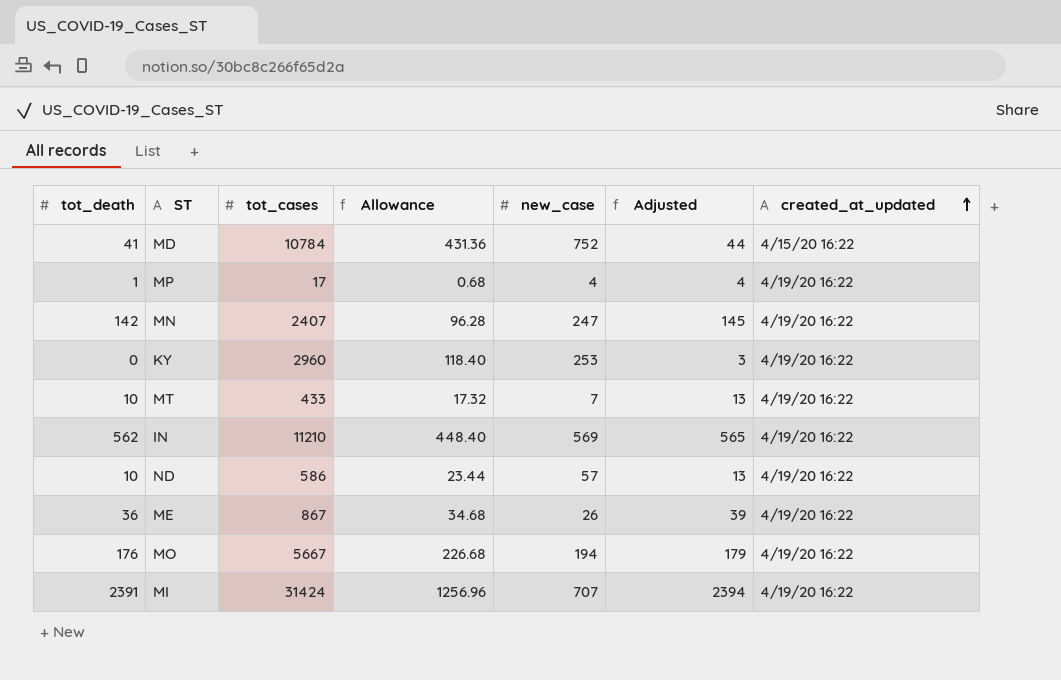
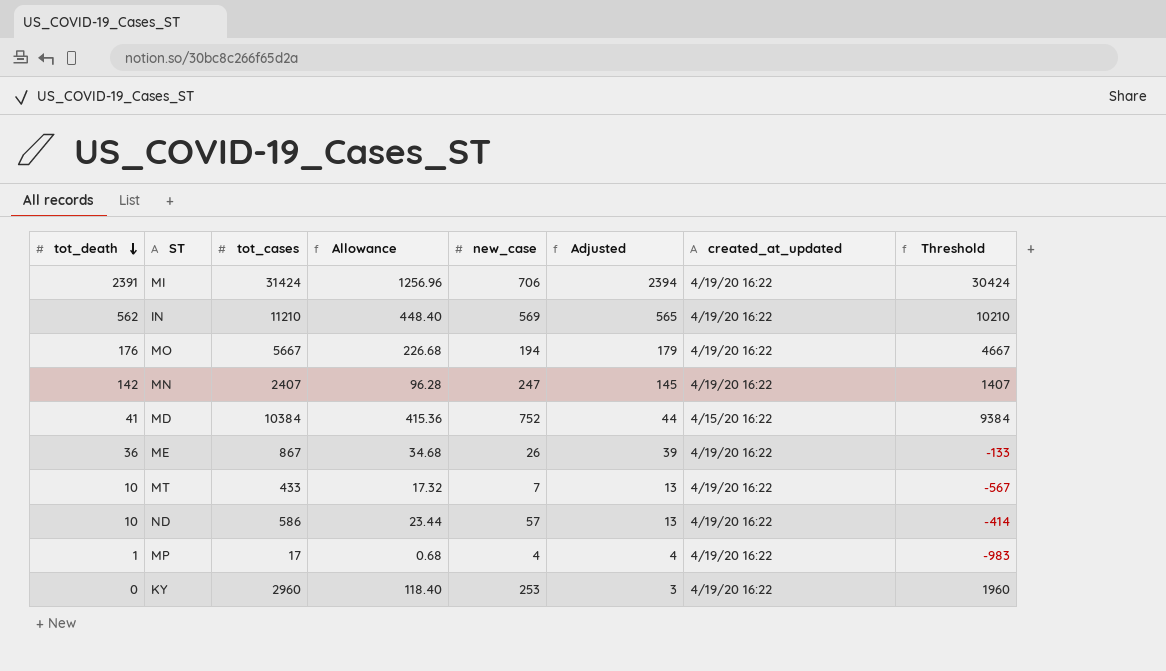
row order: created_at_updated ascending -> tot_death descending
column Threshold | formula: none -> [tot_cases] - 1000
MI | new_case: 707 -> 706
MD | tot_cases: 10784 -> 10384
MD | Allowance: 431.36 -> 415.36

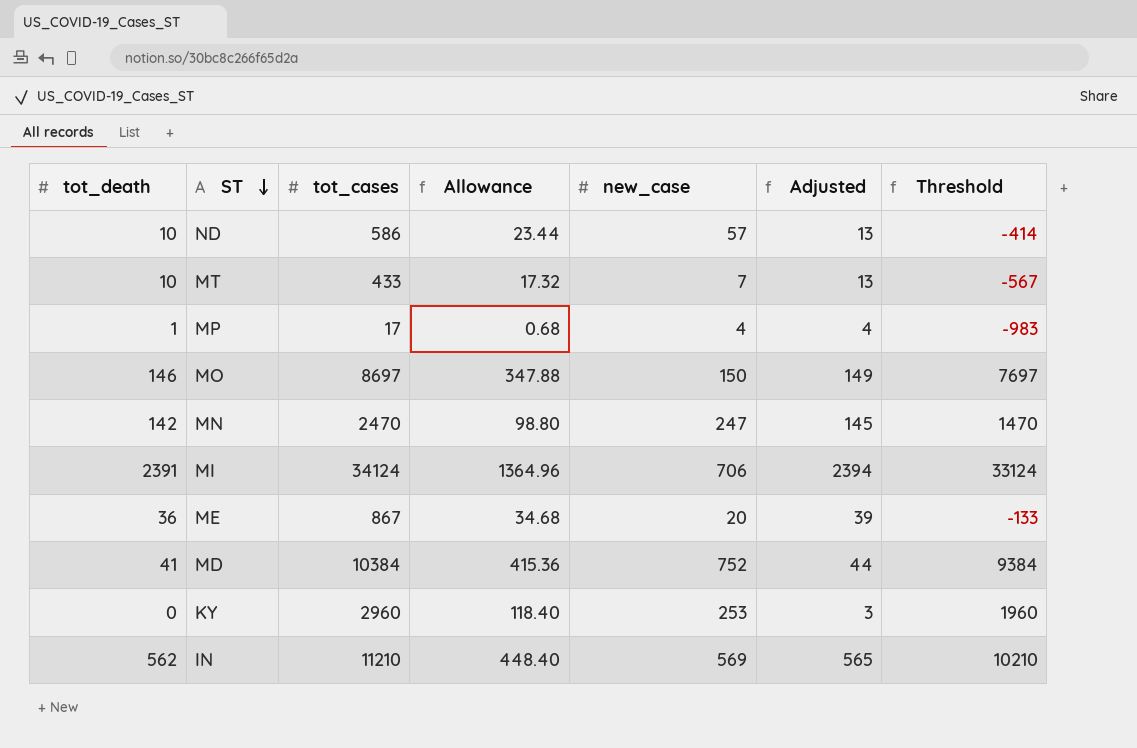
row order: tot_death descending -> ST descending
column created_at_updated | position: 7 -> none
MO | tot_death: 176 -> 146
MO | tot_cases: 5667 -> 8697
MO | Allowance: 226.68 -> 347.88
MO | new_case: 194 -> 150
MO | Adjusted: 179 -> 149
MO | Threshold: 4667 -> 7697
MN | tot_cases: 2407 -> 2470
MN | Allowance: 96.28 -> 98.80
MN | Threshold: 1407 -> 1470
MI | tot_cases: 31424 -> 34124
MI | Allowance: 1256.96 -> 1364.96
MI | Threshold: 30424 -> 33124
ME | new_case: 26 -> 20

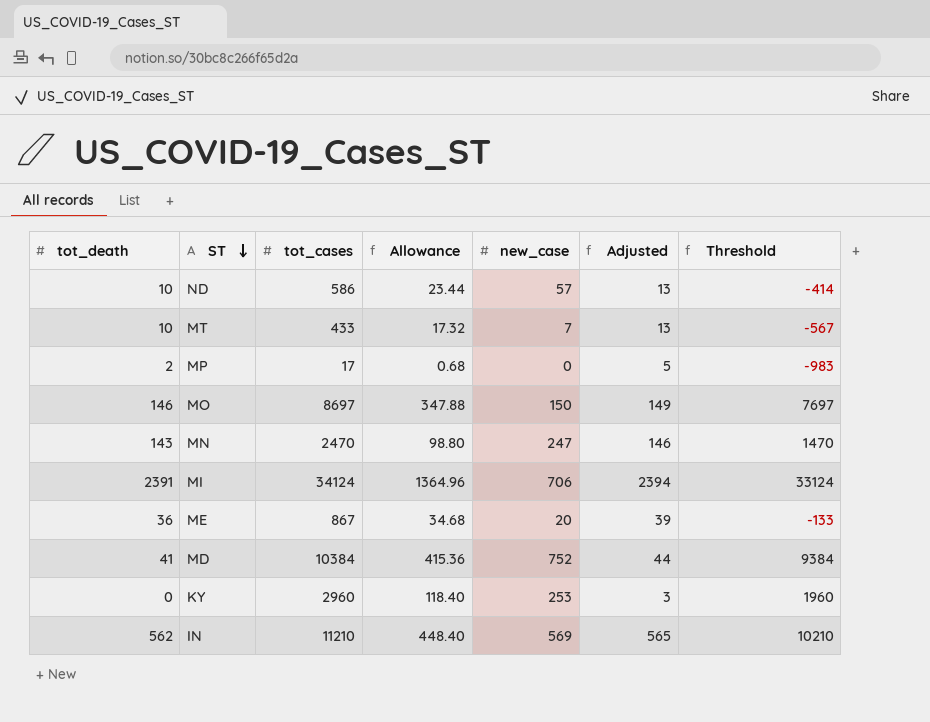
MP | tot_death: 1 -> 2
MP | new_case: 4 -> 0
MP | Adjusted: 4 -> 5
MN | tot_death: 142 -> 143
MN | Adjusted: 145 -> 146

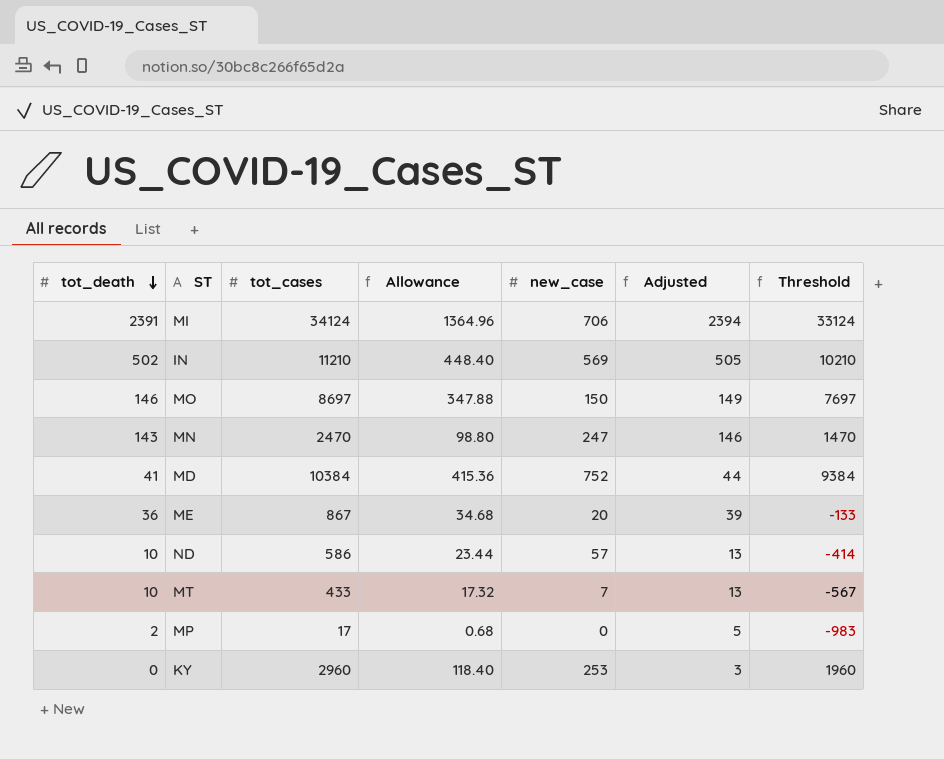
row order: ST descending -> tot_death descending
IN | tot_death: 562 -> 502
IN | Adjusted: 565 -> 505

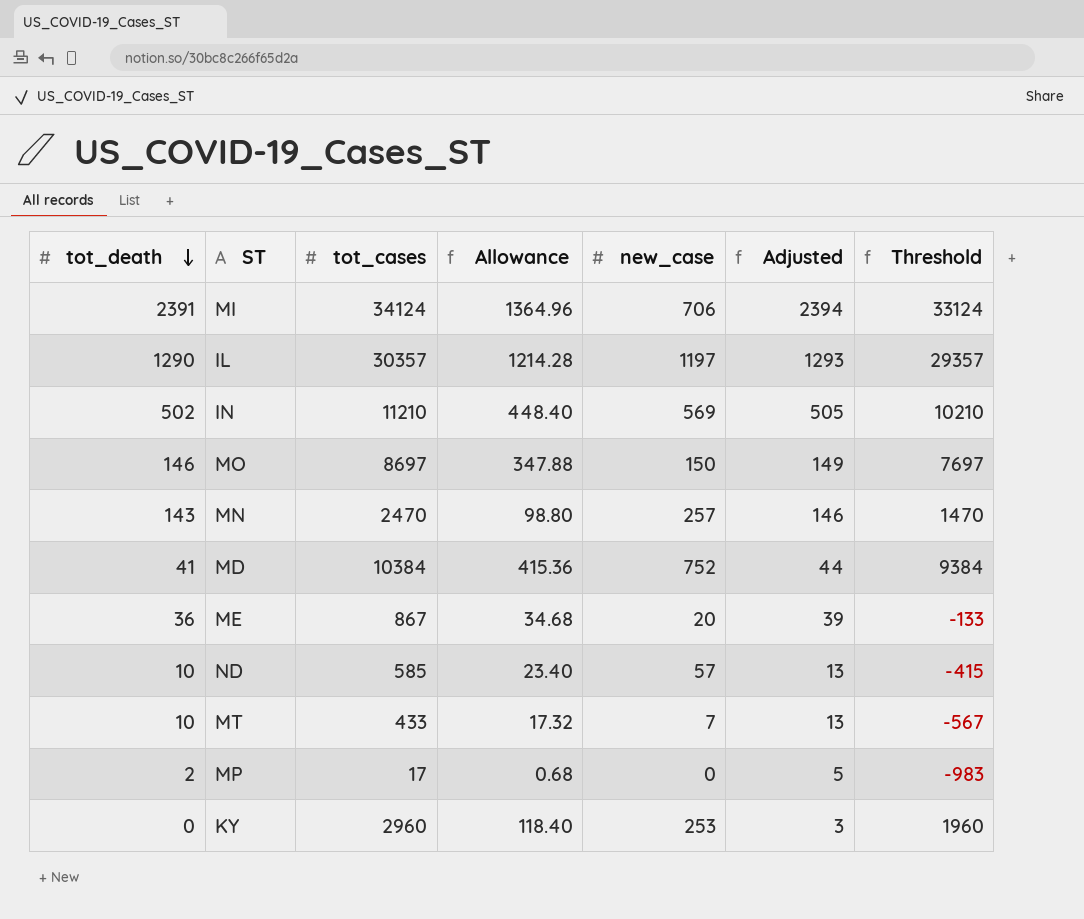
row IL: none -> 1290 | 30357 | 1214.28 | 1197 | 1293 | 29357
MN | new_case: 247 -> 257
ND | tot_cases: 586 -> 585
ND | Allowance: 23.44 -> 23.40
ND | Threshold: -414 -> -415

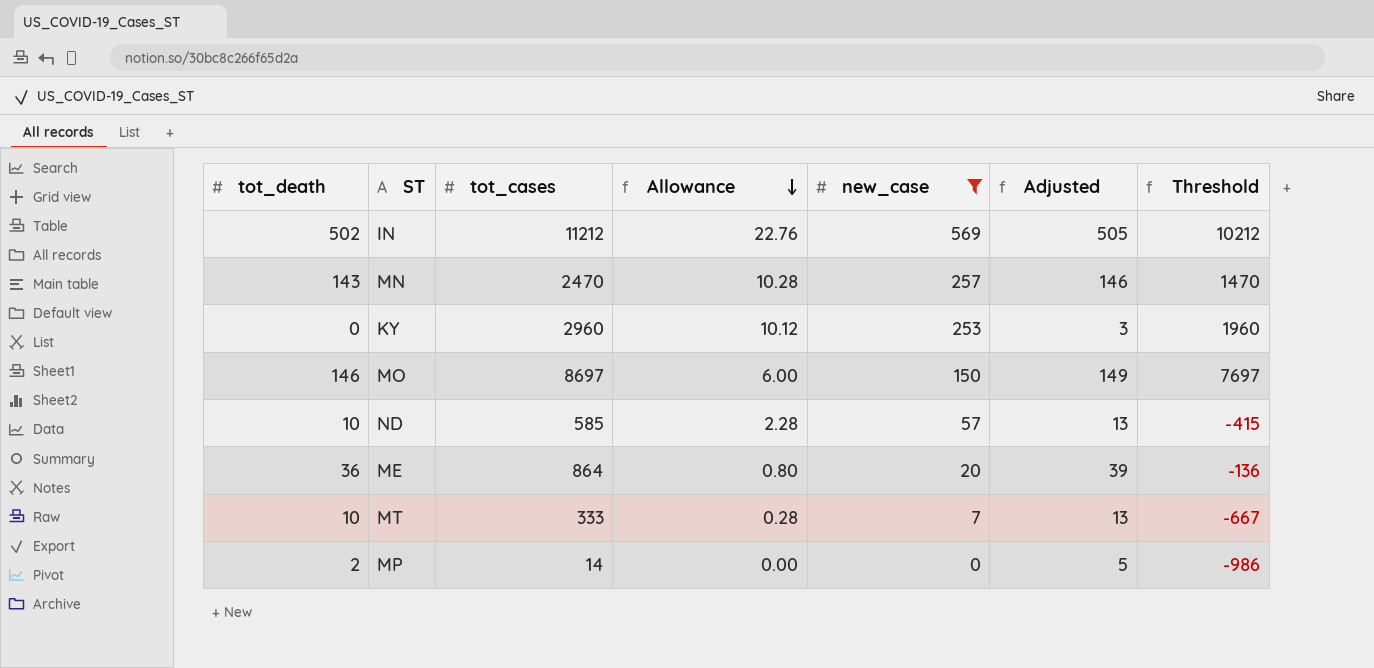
filter: none -> new_case <= 569
row order: tot_death descending -> Allowance descending
column Allowance | formula: [tot_cases] * 0.04 -> [new_case] * 0.04
IN | tot_cases: 11210 -> 11212
IN | Threshold: 10210 -> 10212
ME | tot_cases: 867 -> 864
ME | Threshold: -133 -> -136
MT | tot_cases: 433 -> 333
MT | Threshold: -567 -> -667
MP | tot_cases: 17 -> 14
MP | Threshold: -983 -> -986

